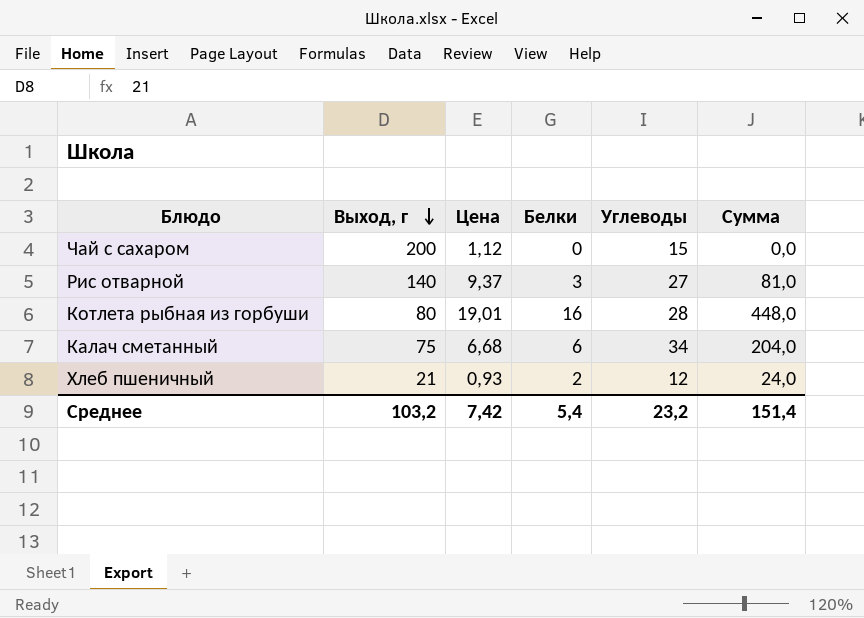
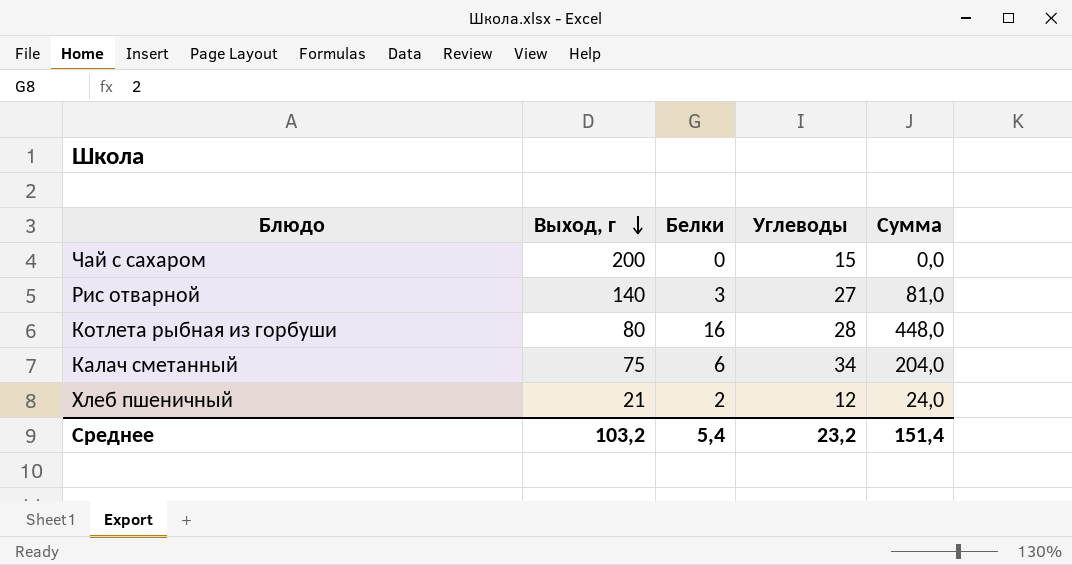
column Цена | position: 3 -> none

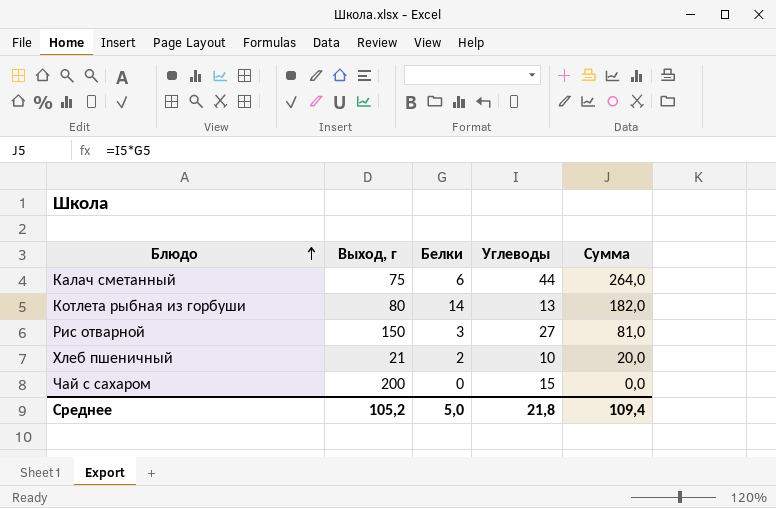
row order: Выход, г descending -> Блюдо ascending
Калач сметанный | Углеводы: 34 -> 44
Калач сметанный | Сумма: 204,0 -> 264,0
Котлета рыбная из горбуши | Белки: 16 -> 14
Котлета рыбная из горбуши | Углеводы: 28 -> 13
Котлета рыбная из горбуши | Сумма: 448,0 -> 182,0
Рис отварной | Выход, г: 140 -> 150
Хлеб пшеничный | Углеводы: 12 -> 10
Хлеб пшеничный | Сумма: 24,0 -> 20,0
Среднее | Выход, г: 103,2 -> 105,2
Среднее | Белки: 5,4 -> 5,0
Среднее | Углеводы: 23,2 -> 21,8
Среднее | Сумма: 151,4 -> 109,4

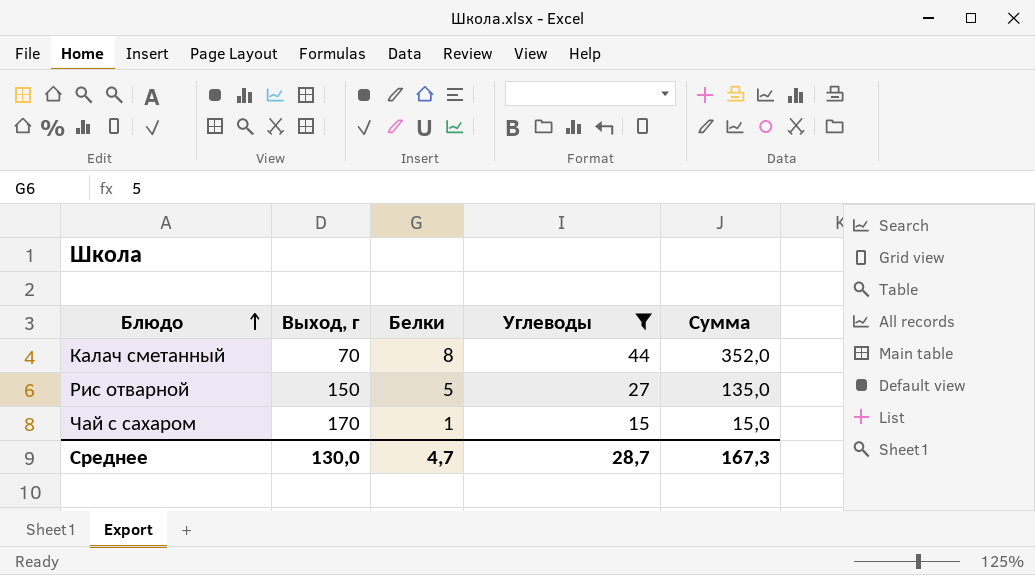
filter: none -> Углеводы >= 15
Калач сметанный | Выход, г: 75 -> 70
Калач сметанный | Белки: 6 -> 8
Калач сметанный | Сумма: 264,0 -> 352,0
Рис отварной | Белки: 3 -> 5
Рис отварной | Сумма: 81,0 -> 135,0
Чай с сахаром | Выход, г: 200 -> 170
Чай с сахаром | Белки: 0 -> 1
Чай с сахаром | Сумма: 0,0 -> 15,0
Среднее | Выход, г: 105,2 -> 130,0
Среднее | Белки: 5,0 -> 4,7
Среднее | Углеводы: 21,8 -> 28,7
Среднее | Сумма: 109,4 -> 167,3

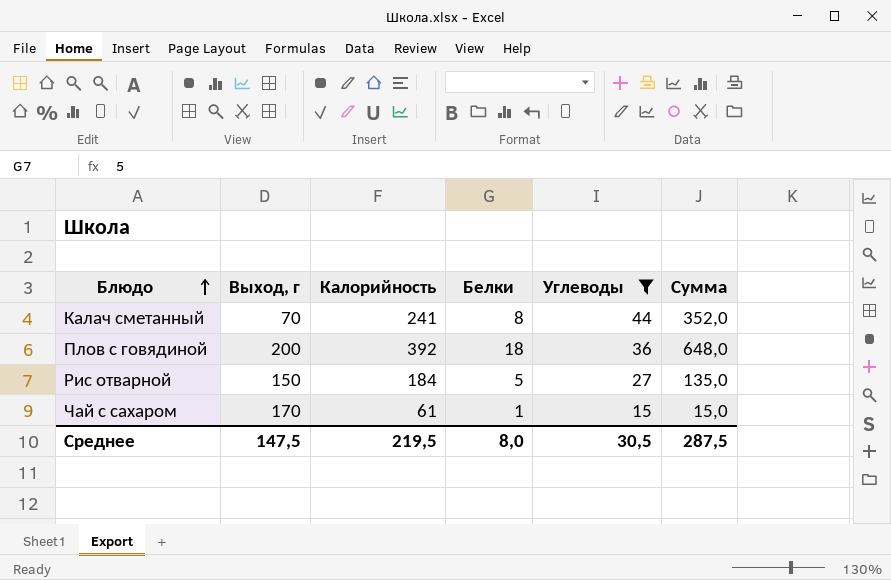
column Калорийность | position: none -> 3
row Плов с говядиной: none -> 200 | 392 | 18 | 36 | 648,0
Среднее | Выход, г: 130,0 -> 147,5
Среднее | Белки: 4,7 -> 8,0
Среднее | Углеводы: 28,7 -> 30,5
Среднее | Сумма: 167,3 -> 287,5

